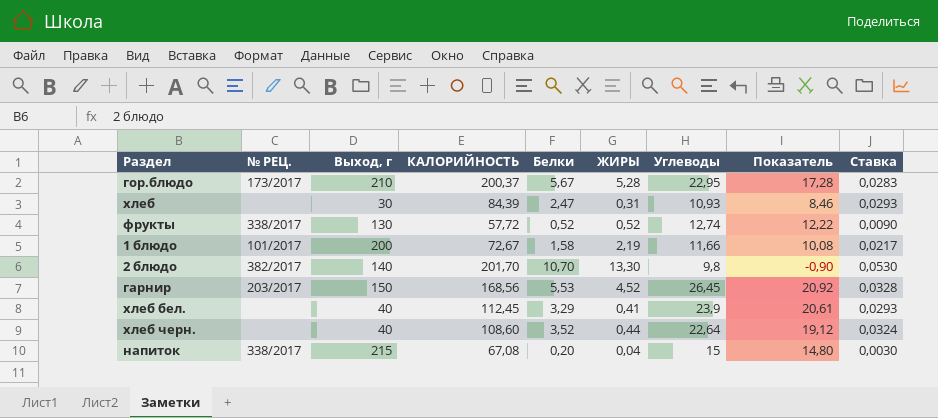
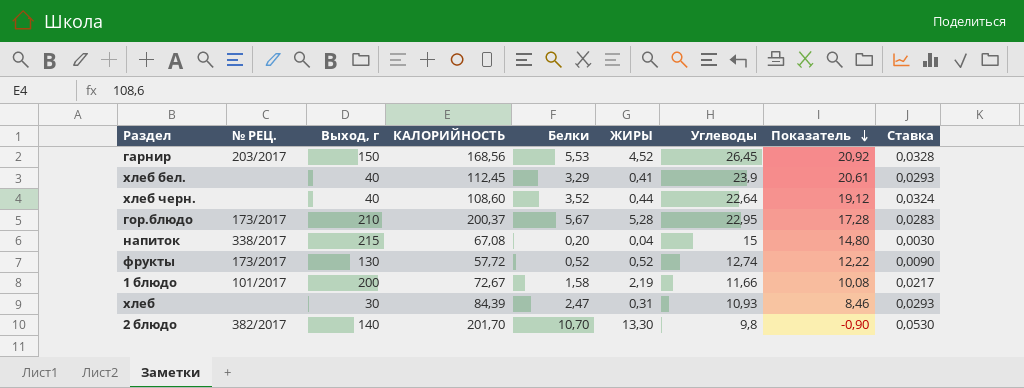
row order: none -> Показатель descending
фрукты | № РЕЦ.: 338/2017 -> 173/2017

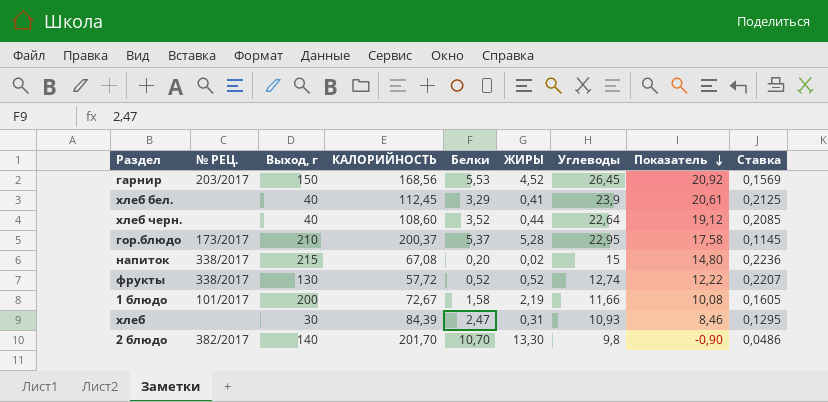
column Ставка | formula: [Белки] / [КАЛОРИЙНОСТЬ] -> [Углеводы] / [КАЛОРИЙНОСТЬ]
гор.блюдо | Белки: 5,67 -> 5,37
гор.блюдо | Показатель: 17,28 -> 17,58
напиток | ЖИРЫ: 0,04 -> 0,02
фрукты | № РЕЦ.: 173/2017 -> 338/2017

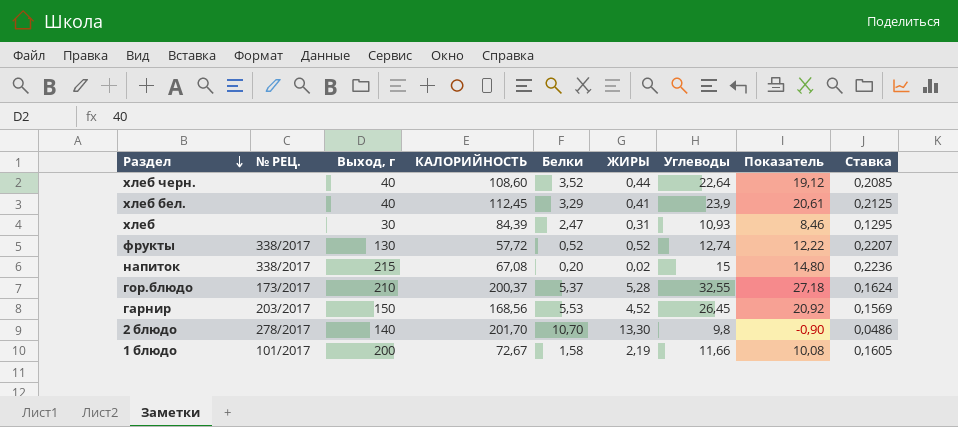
row order: Показатель descending -> Раздел descending
гор.блюдо | Углеводы: 22,95 -> 32,55
гор.блюдо | Показатель: 17,58 -> 27,18
гор.блюдо | Ставка: 0,1145 -> 0,1624
2 блюдо | № РЕЦ.: 382/2017 -> 278/2017

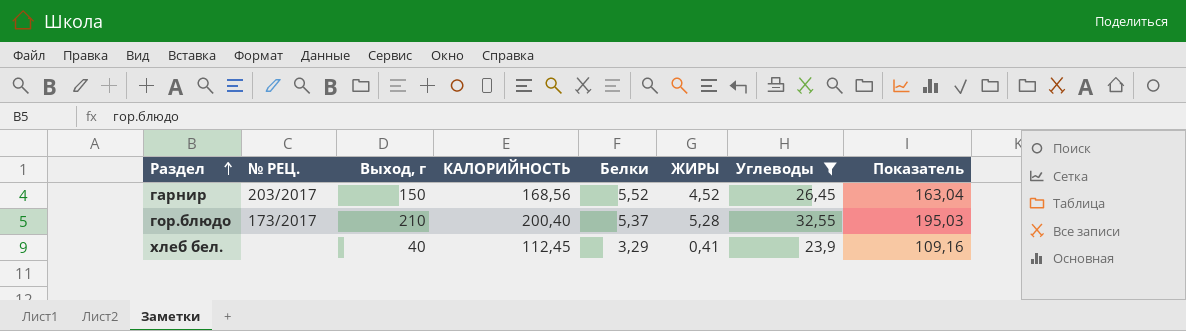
filter: none -> Углеводы >= 23,9
row order: Раздел descending -> Раздел ascending
column Ставка | formula: [Углеводы] / [КАЛОРИЙНОСТЬ] -> none
column Показатель | formula: [Углеводы] - [Белки] -> [КАЛОРИЙНОСТЬ] - [Белки]
гарнир | Белки: 5,53 -> 5,52
гор.блюдо | КАЛОРИЙНОСТЬ: 200,37 -> 200,40

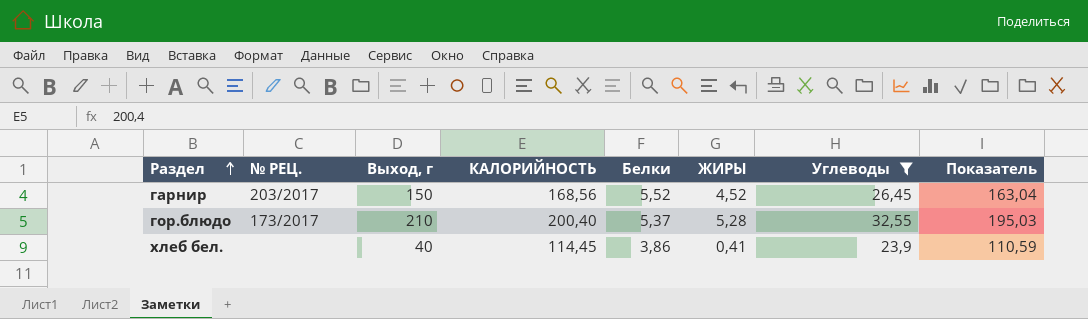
хлеб бел. | КАЛОРИЙНОСТЬ: 112,45 -> 114,45
хлеб бел. | Белки: 3,29 -> 3,86
хлеб бел. | Показатель: 109,16 -> 110,59

